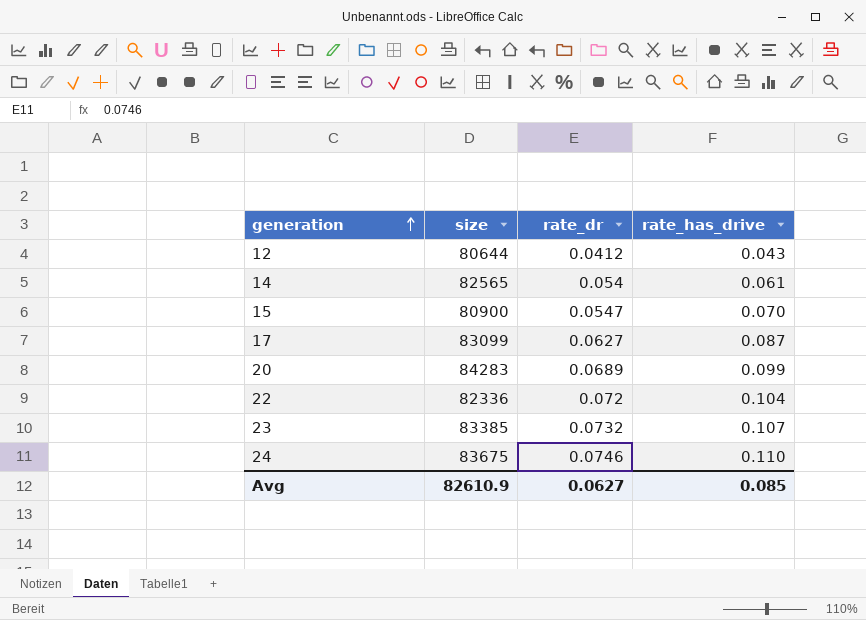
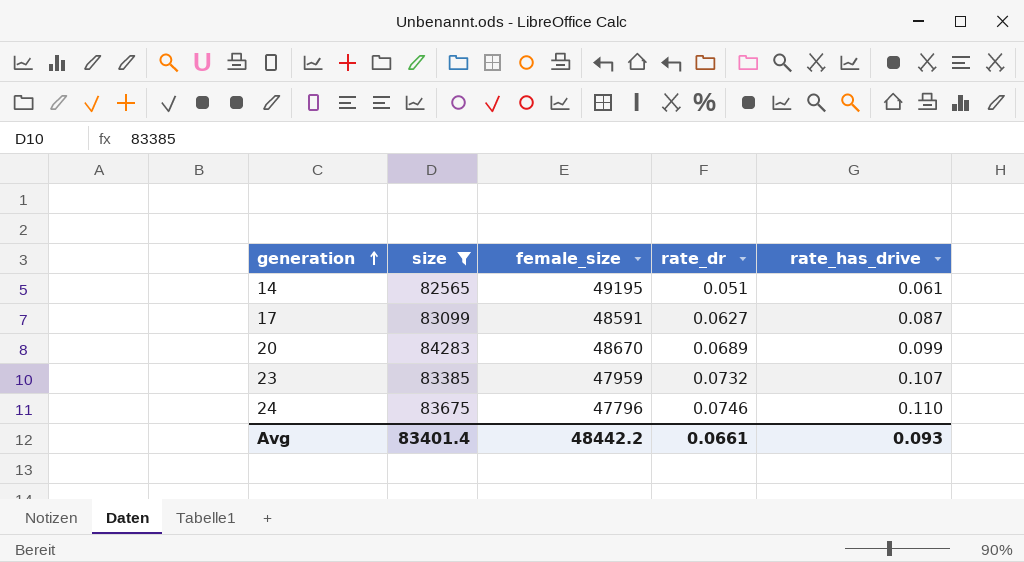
filter: none -> size >= 82565
column female_size | position: none -> 3
14 | rate_dr: 0.054 -> 0.051
Avg | size: 82610.9 -> 83401.4
Avg | rate_dr: 0.0627 -> 0.0661
Avg | rate_has_drive: 0.085 -> 0.093

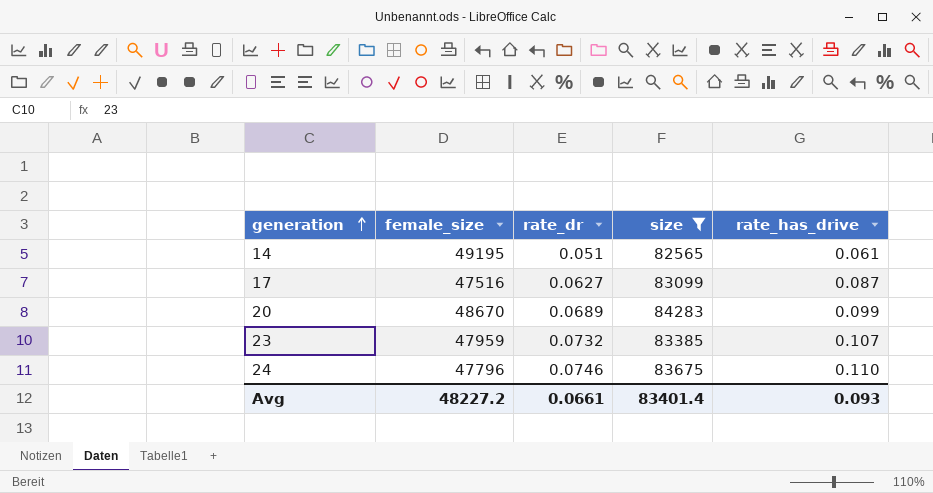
column size | position: 2 -> 4
17 | female_size: 48591 -> 47516
Avg | female_size: 48442.2 -> 48227.2

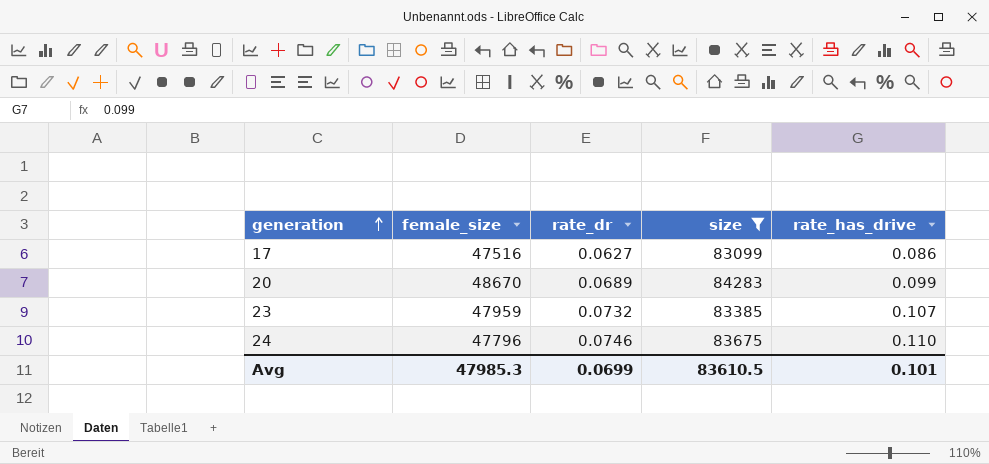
row 14: 49195 | 0.051 | 82565 | 0.061 -> none
17 | rate_has_drive: 0.087 -> 0.086
Avg | female_size: 48227.2 -> 47985.3
Avg | rate_dr: 0.0661 -> 0.0699
Avg | size: 83401.4 -> 83610.5
Avg | rate_has_drive: 0.093 -> 0.101

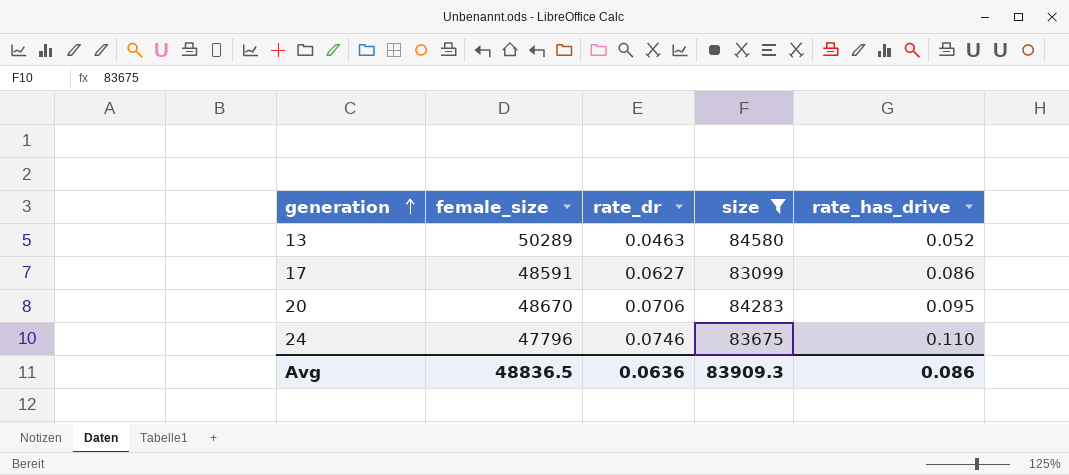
row 23: 47959 | 0.0732 | 83385 | 0.107 -> none
row 13: none -> 50289 | 0.0463 | 84580 | 0.052
17 | female_size: 47516 -> 48591
20 | rate_dr: 0.0689 -> 0.0706
20 | rate_has_drive: 0.099 -> 0.095
Avg | female_size: 47985.3 -> 48836.5
Avg | rate_dr: 0.0699 -> 0.0636
Avg | size: 83610.5 -> 83909.3
Avg | rate_has_drive: 0.101 -> 0.086

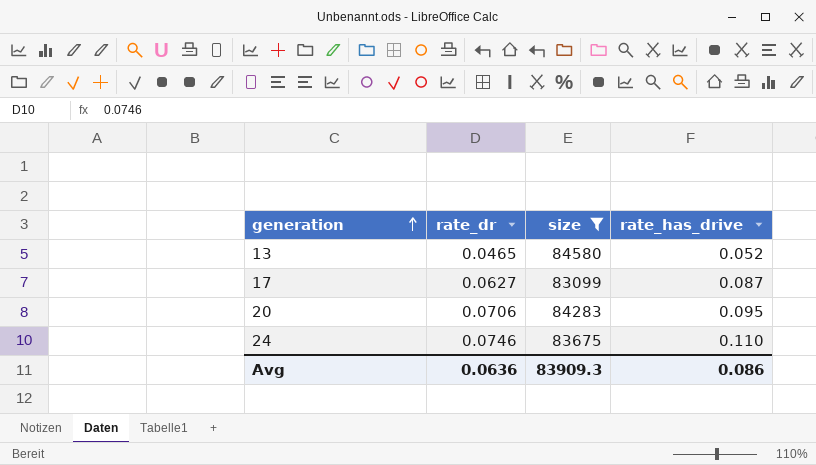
column female_size | position: 2 -> none
13 | rate_dr: 0.0463 -> 0.0465
17 | rate_has_drive: 0.086 -> 0.087

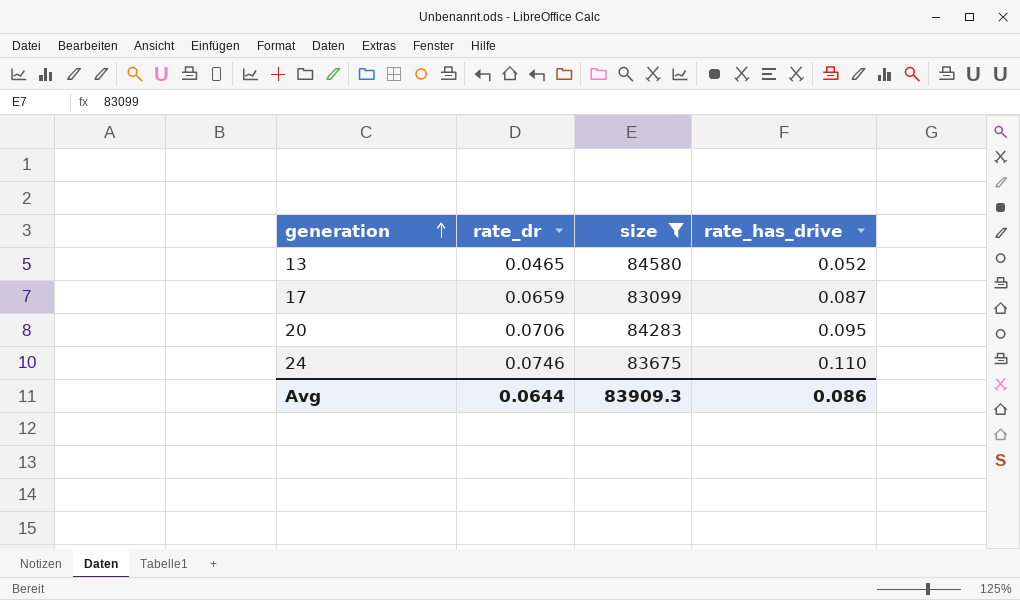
17 | rate_dr: 0.0627 -> 0.0659
Avg | rate_dr: 0.0636 -> 0.0644

